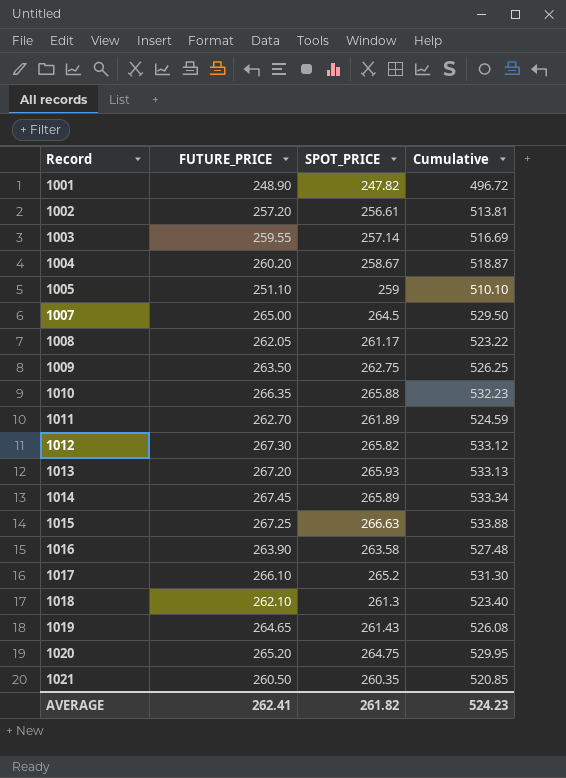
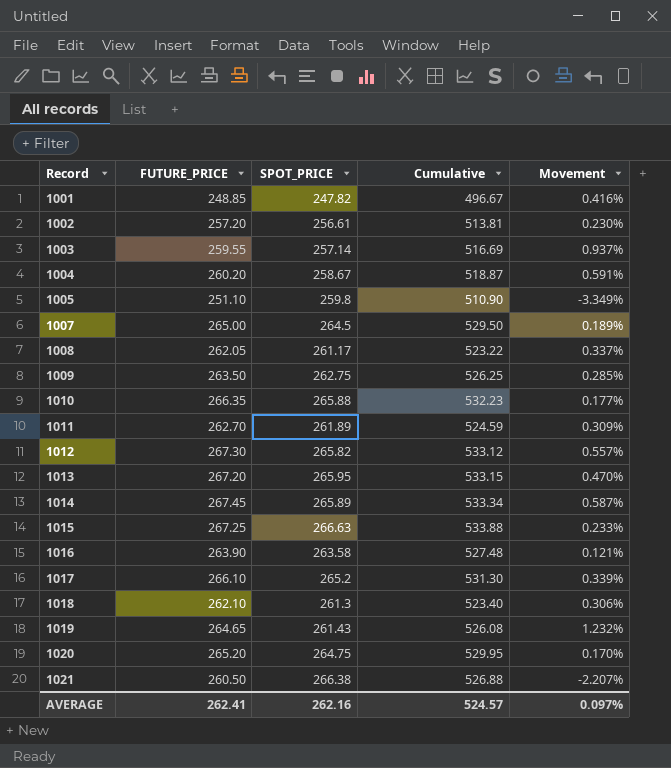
column Movement | formula: none -> ([FUTURE_PRICE] - [SPOT_PRICE]) / [SPOT_PRICE]
1001 | FUTURE_PRICE: 248.90 -> 248.85
1001 | Cumulative: 496.72 -> 496.67
1005 | SPOT_PRICE: 259 -> 259.8
1005 | Cumulative: 510.10 -> 510.90
1013 | SPOT_PRICE: 265.93 -> 265.95
1013 | Cumulative: 533.13 -> 533.15
1021 | SPOT_PRICE: 260.35 -> 266.38
1021 | Cumulative: 520.85 -> 526.88
AVERAGE | SPOT_PRICE: 261.82 -> 262.16
AVERAGE | Cumulative: 524.23 -> 524.57

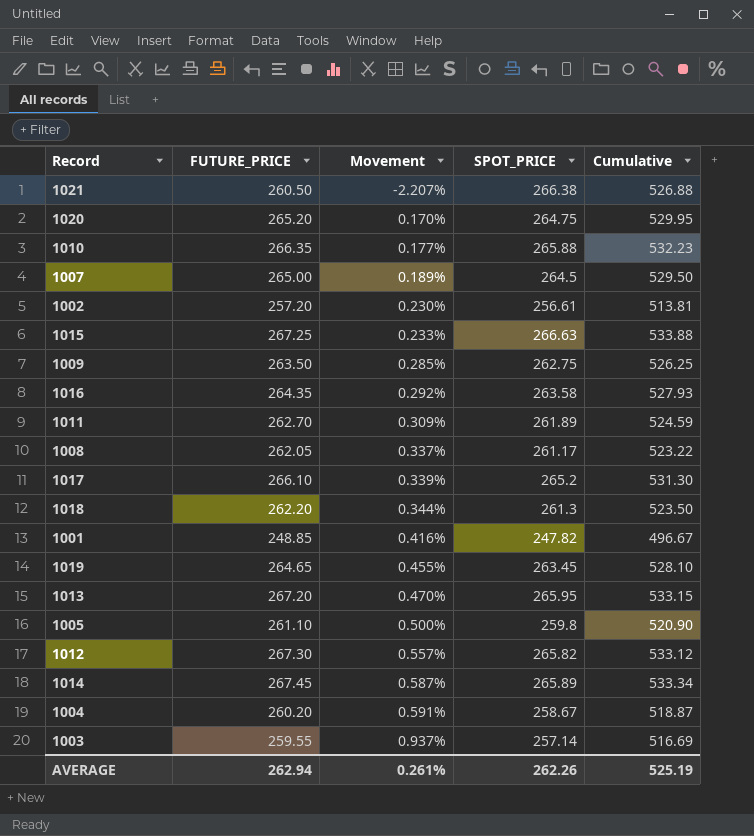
row order: Record ascending -> Movement ascending
column Movement | position: 5 -> 3
1016 | FUTURE_PRICE: 263.90 -> 264.35
1016 | Movement: 0.121% -> 0.292%
1016 | Cumulative: 527.48 -> 527.93
1018 | FUTURE_PRICE: 262.10 -> 262.20
1018 | Movement: 0.306% -> 0.344%
1018 | Cumulative: 523.40 -> 523.50
1019 | Movement: 1.232% -> 0.455%
1019 | SPOT_PRICE: 261.43 -> 263.45
1019 | Cumulative: 526.08 -> 528.10
1005 | FUTURE_PRICE: 251.10 -> 261.10
1005 | Movement: -3.349% -> 0.500%
1005 | Cumulative: 510.90 -> 520.90
AVERAGE | FUTURE_PRICE: 262.41 -> 262.94
AVERAGE | Movement: 0.097% -> 0.261%
AVERAGE | SPOT_PRICE: 262.16 -> 262.26
AVERAGE | Cumulative: 524.57 -> 525.19

